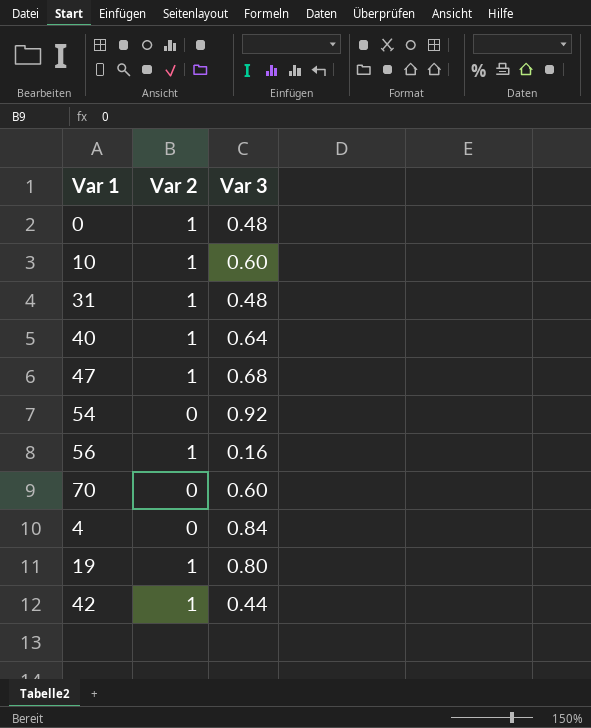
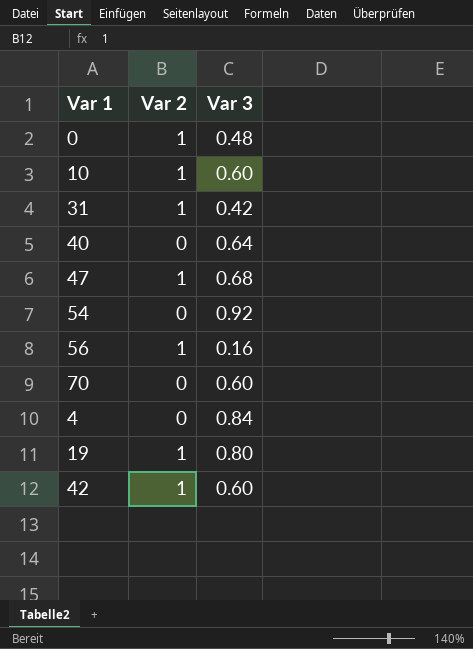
31 | Var 3: 0.48 -> 0.42
40 | Var 2: 1 -> 0
42 | Var 3: 0.44 -> 0.60

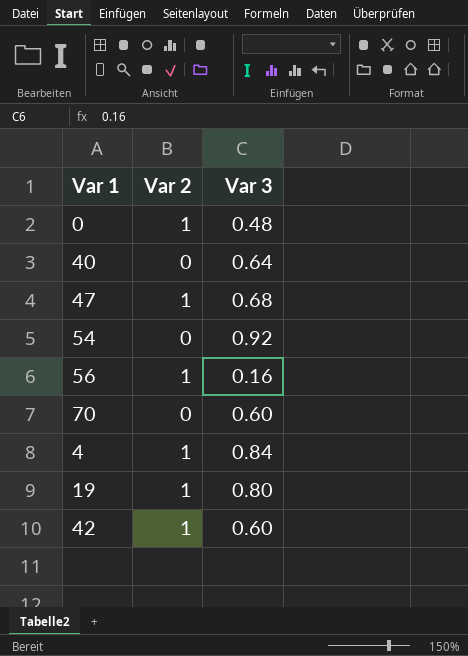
row 10: 1 | 0.60 -> none
row 31: 1 | 0.42 -> none
4 | Var 2: 0 -> 1

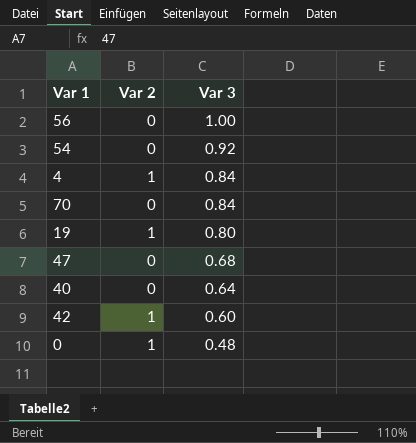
row order: none -> Var 3 descending
56 | Var 2: 1 -> 0
56 | Var 3: 0.16 -> 1.00
70 | Var 3: 0.60 -> 0.84
47 | Var 2: 1 -> 0

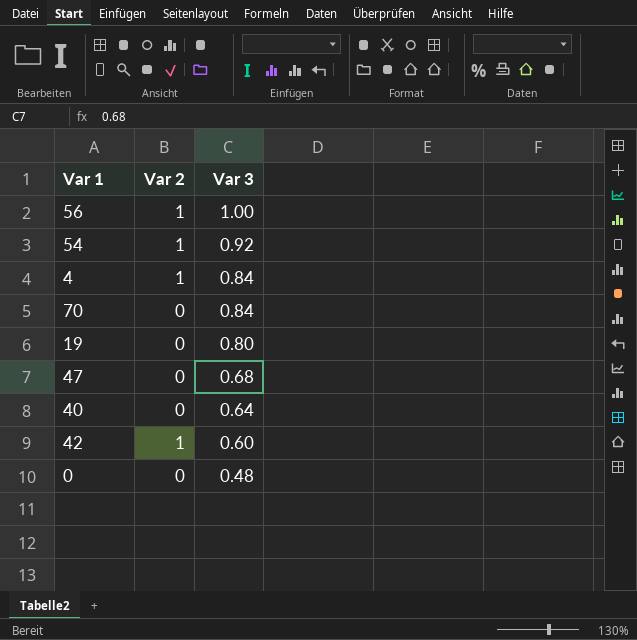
56 | Var 2: 0 -> 1
54 | Var 2: 0 -> 1
19 | Var 2: 1 -> 0
0 | Var 2: 1 -> 0

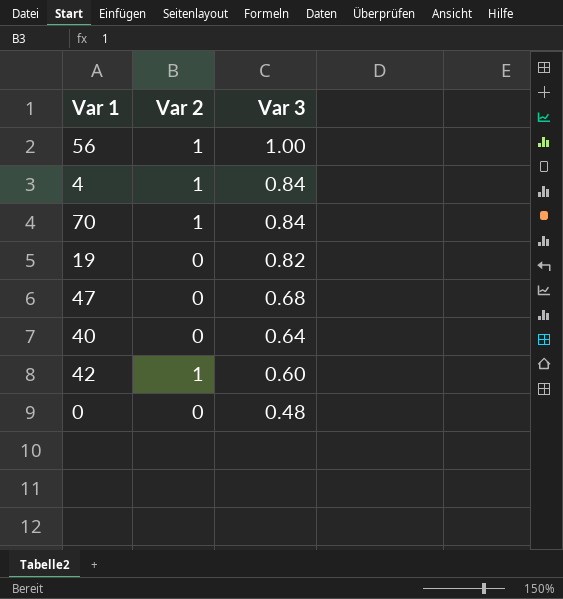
row 54: 1 | 0.92 -> none
70 | Var 2: 0 -> 1
19 | Var 3: 0.80 -> 0.82

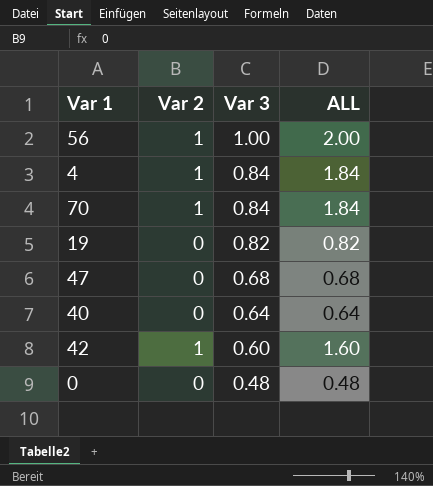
column ALL | formula: none -> [Var 2] + [Var 3]

